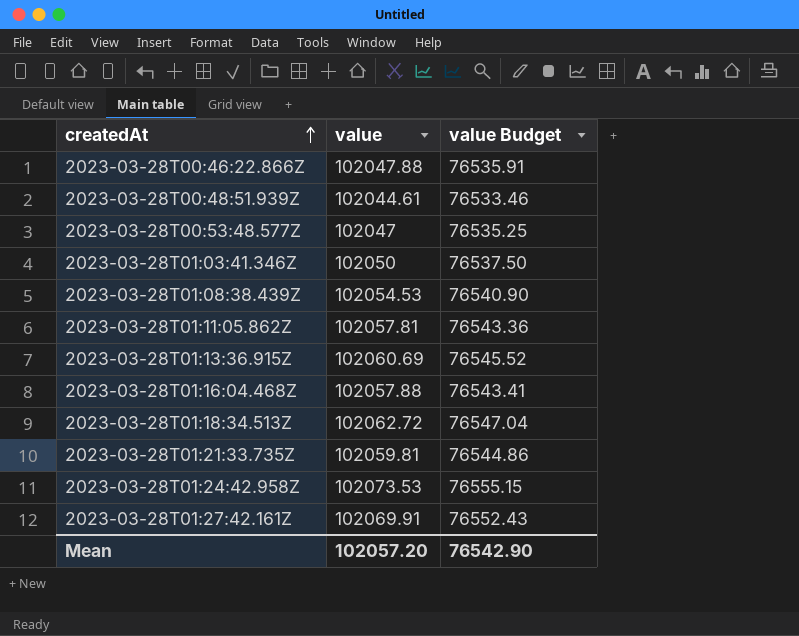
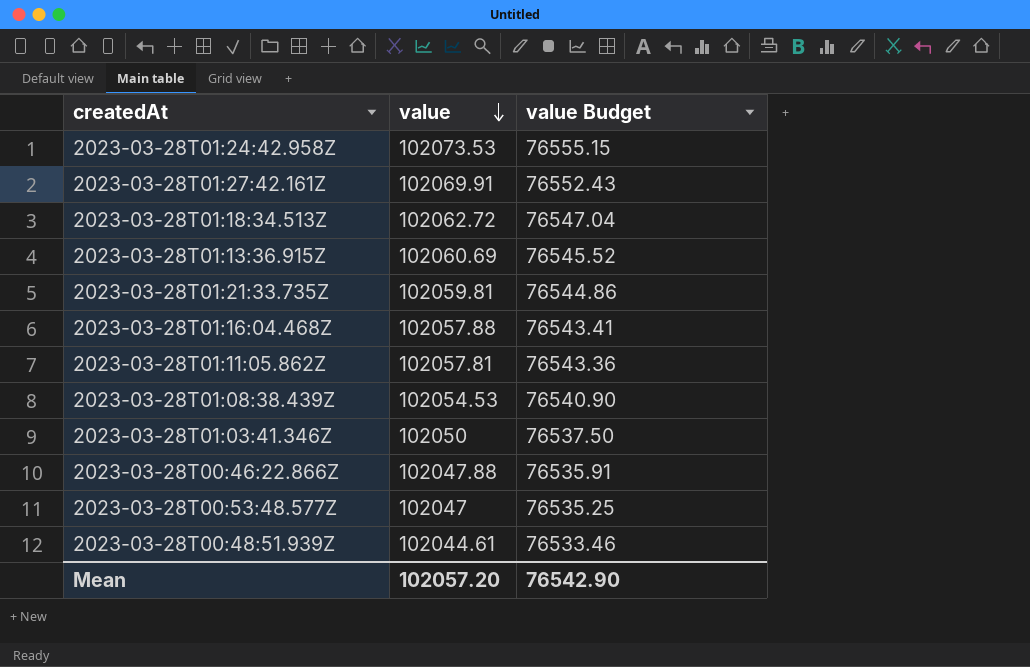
row order: createdAt ascending -> value descending

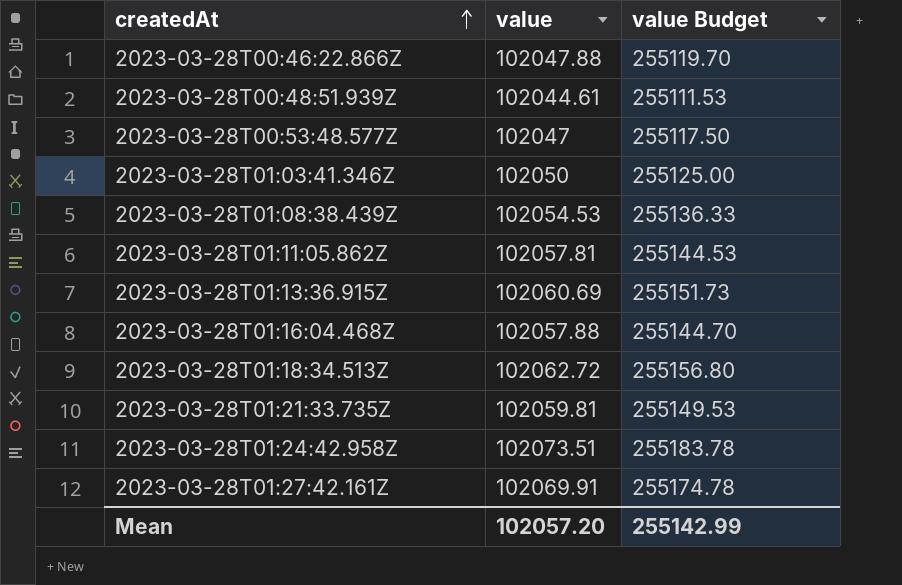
row order: value descending -> createdAt ascending
column value Budget | formula: [value] * 0.75 -> [value] * 2.5
2023-03-28T01:24:42.958Z | value: 102073.53 -> 102073.51
Mean | value Budget: 76542.90 -> 255142.99

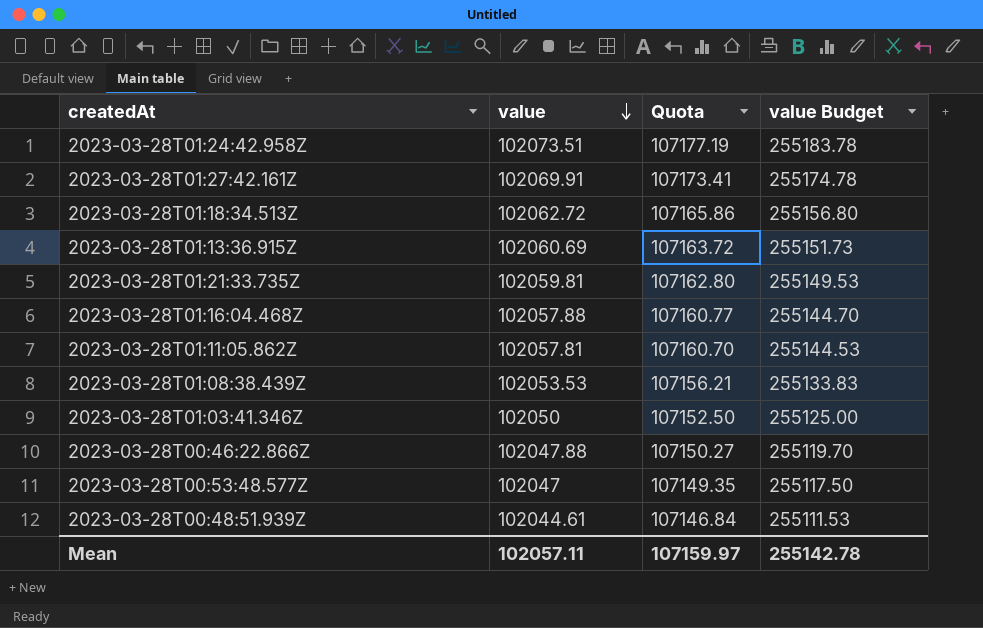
row order: createdAt ascending -> value descending
column Quota | formula: none -> [value] * 1.05
2023-03-28T01:08:38.439Z | value: 102054.53 -> 102053.53
2023-03-28T01:08:38.439Z | value Budget: 255136.33 -> 255133.83
Mean | value: 102057.20 -> 102057.11
Mean | value Budget: 255142.99 -> 255142.78

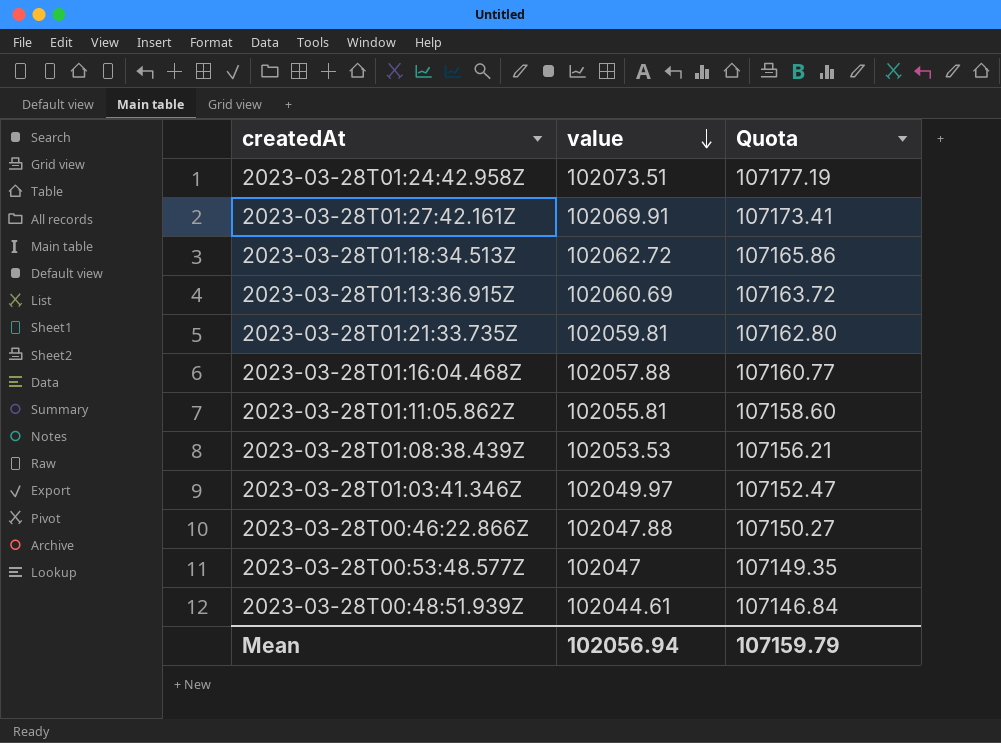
column value Budget | formula: [value] * 2.5 -> none
2023-03-28T01:11:05.862Z | value: 102057.81 -> 102055.81
2023-03-28T01:11:05.862Z | Quota: 107160.70 -> 107158.60
2023-03-28T01:03:41.346Z | value: 102050 -> 102049.97
2023-03-28T01:03:41.346Z | Quota: 107152.50 -> 107152.47
Mean | value: 102057.11 -> 102056.94
Mean | Quota: 107159.97 -> 107159.79

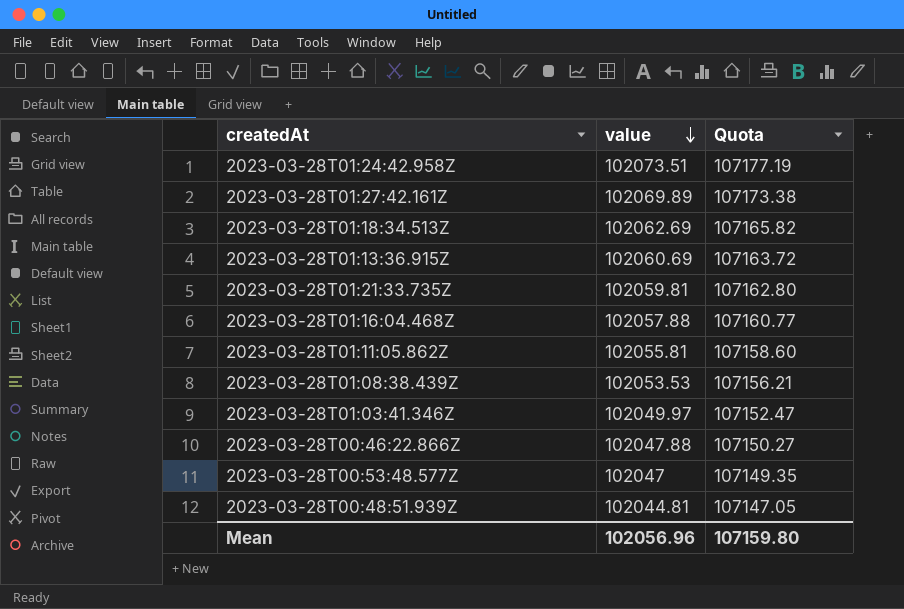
2023-03-28T01:27:42.161Z | value: 102069.91 -> 102069.89
2023-03-28T01:27:42.161Z | Quota: 107173.41 -> 107173.38
2023-03-28T01:18:34.513Z | value: 102062.72 -> 102062.69
2023-03-28T01:18:34.513Z | Quota: 107165.86 -> 107165.82
2023-03-28T00:48:51.939Z | value: 102044.61 -> 102044.81
2023-03-28T00:48:51.939Z | Quota: 107146.84 -> 107147.05
Mean | value: 102056.94 -> 102056.96
Mean | Quota: 107159.79 -> 107159.80

